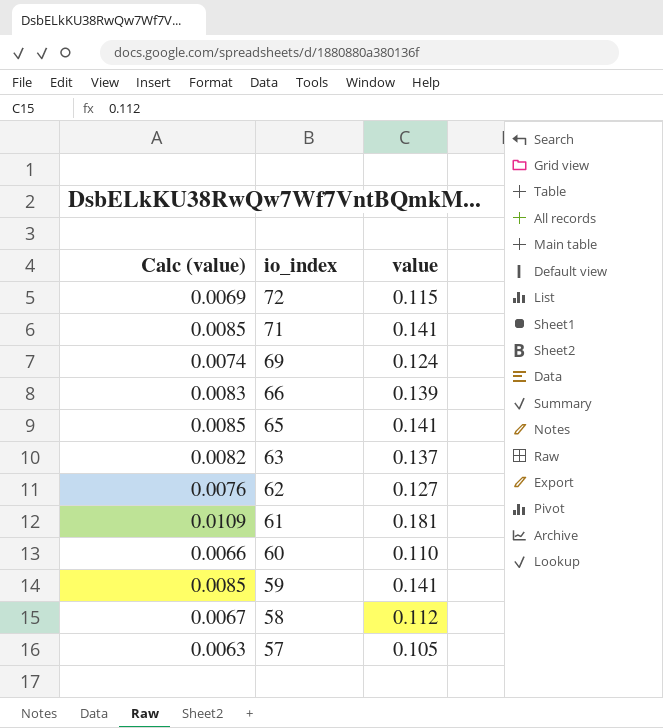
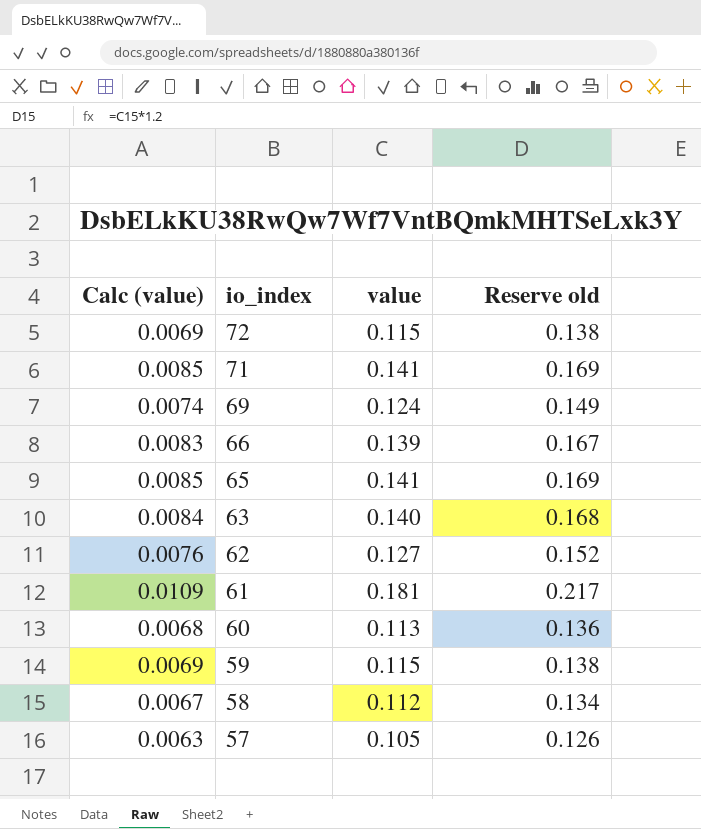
column Reserve old | formula: none -> [value] * 1.2
63 | Calc (value): 0.0082 -> 0.0084
63 | value: 0.137 -> 0.140
60 | Calc (value): 0.0066 -> 0.0068
60 | value: 0.110 -> 0.113
59 | Calc (value): 0.0085 -> 0.0069
59 | value: 0.141 -> 0.115

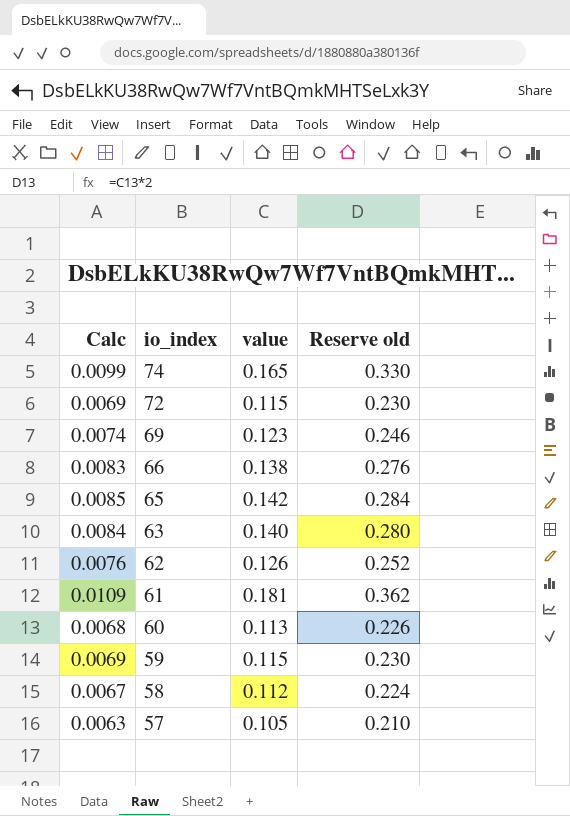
column name: Calc (value) -> Calc
column Reserve old | formula: [value] * 1.2 -> [value] * 2
row 71: 0.0085 | 0.141 | 0.169 -> none
row 74: none -> 0.0099 | 0.165 | 0.330
69 | value: 0.124 -> 0.123
66 | value: 0.139 -> 0.138
65 | value: 0.141 -> 0.142
62 | value: 0.127 -> 0.126

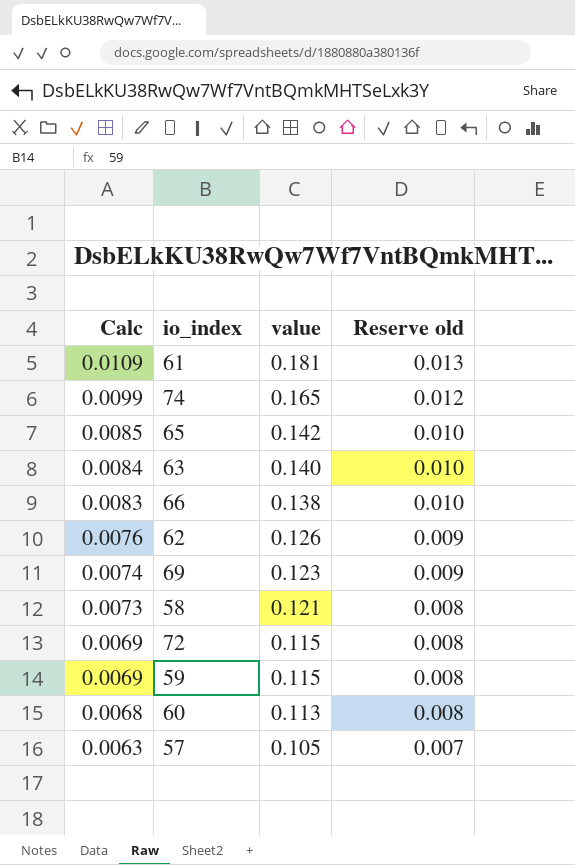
row order: io_index descending -> Calc descending
column Reserve old | formula: [value] * 2 -> [value] * 0.07
58 | Calc: 0.0067 -> 0.0073
58 | value: 0.112 -> 0.121

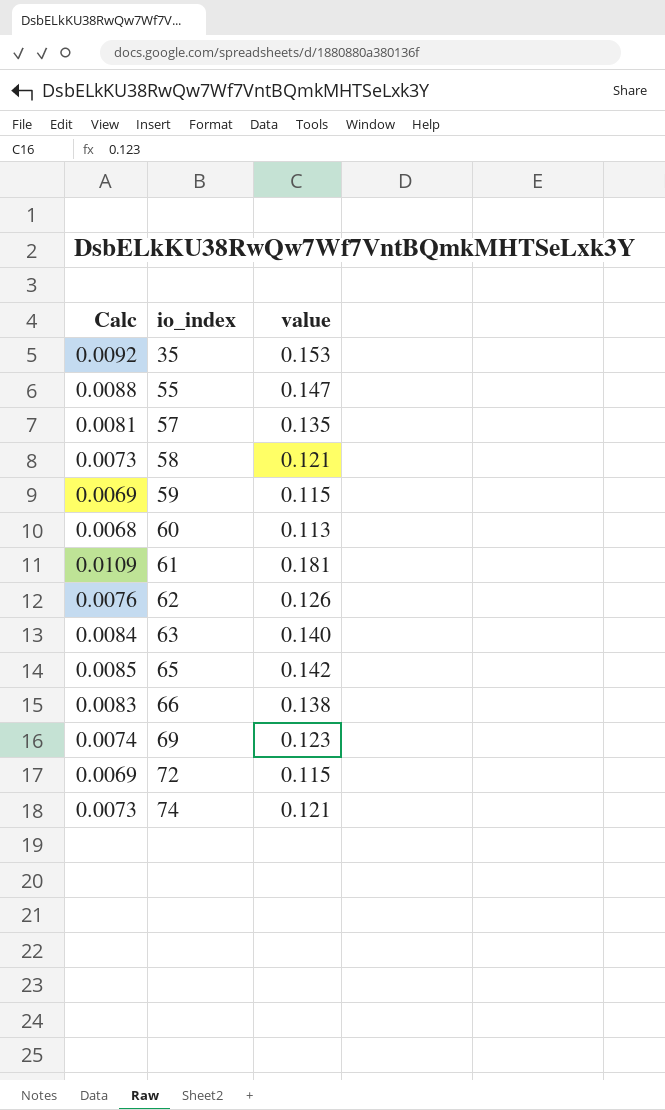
row order: Calc descending -> io_index ascending
column Reserve old | formula: [value] * 0.07 -> none
row 35: none -> 0.0092 | 0.153
row 55: none -> 0.0088 | 0.147
57 | Calc: 0.0063 -> 0.0081
57 | value: 0.105 -> 0.135
74 | Calc: 0.0099 -> 0.0073
74 | value: 0.165 -> 0.121

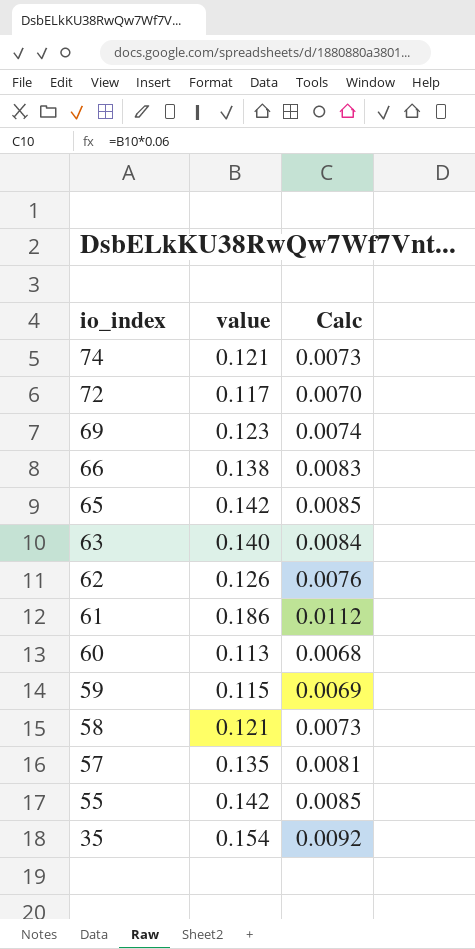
row order: io_index ascending -> io_index descending
column Calc | position: 1 -> 3
72 | value: 0.115 -> 0.117
72 | Calc: 0.0069 -> 0.0070
61 | value: 0.181 -> 0.186
61 | Calc: 0.0109 -> 0.0112
55 | value: 0.147 -> 0.142
55 | Calc: 0.0088 -> 0.0085
35 | value: 0.153 -> 0.154

